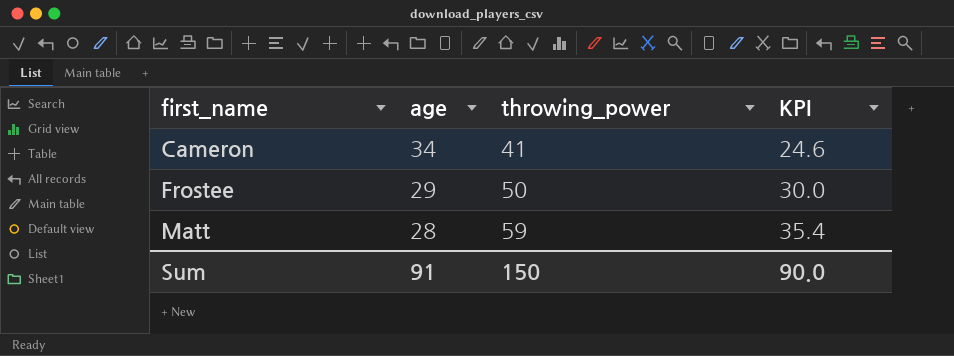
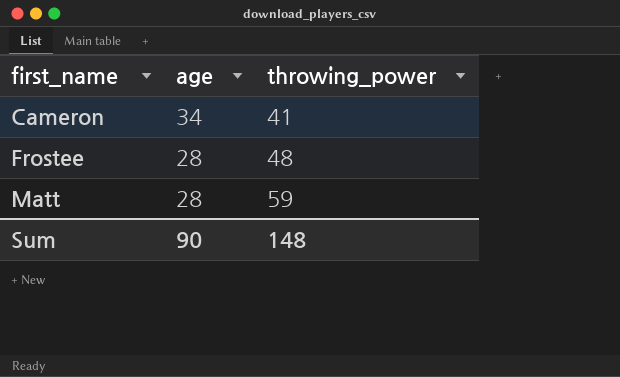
column KPI | formula: [throwing_power] * 0.6 -> none
Frostee | age: 29 -> 28
Frostee | throwing_power: 50 -> 48
Sum | age: 91 -> 90
Sum | throwing_power: 150 -> 148

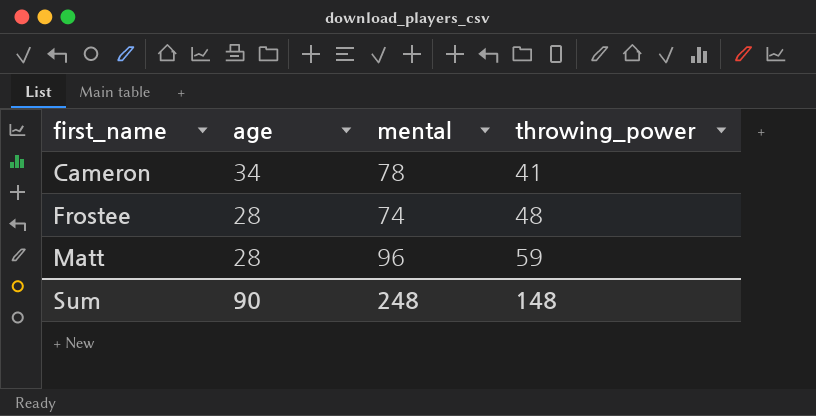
column mental | position: none -> 3

